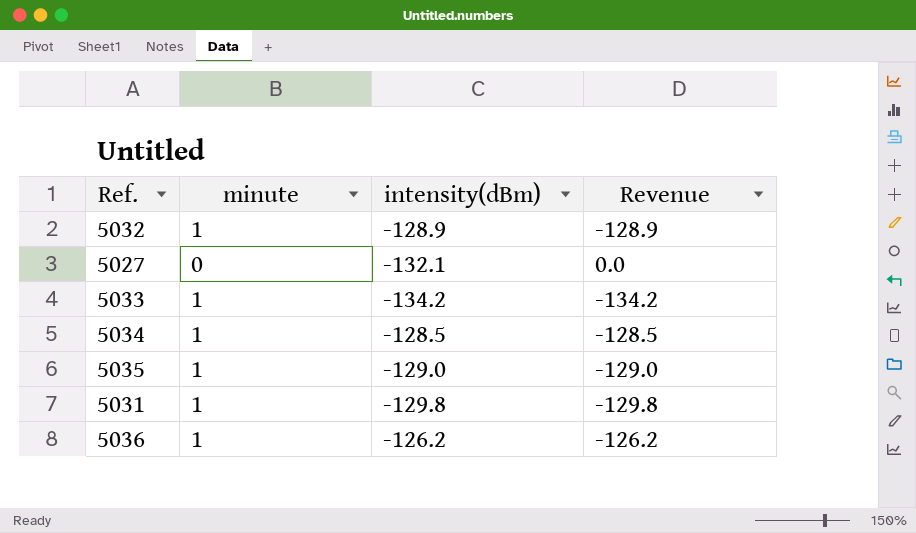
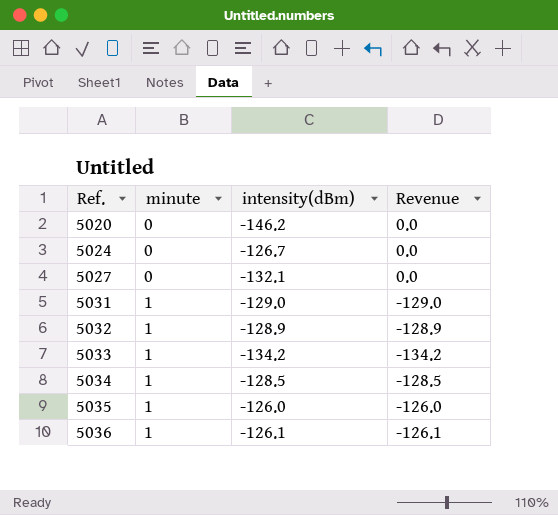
row order: none -> Ref. ascending
row 5020: none -> 0 | -146.2 | 0.0
row 5024: none -> 0 | -126.7 | 0.0
5031 | intensity(dBm): -129.8 -> -129.0
5031 | Revenue: -129.8 -> -129.0
5035 | intensity(dBm): -129.0 -> -126.0
5035 | Revenue: -129.0 -> -126.0
5036 | intensity(dBm): -126.2 -> -126.1
5036 | Revenue: -126.2 -> -126.1

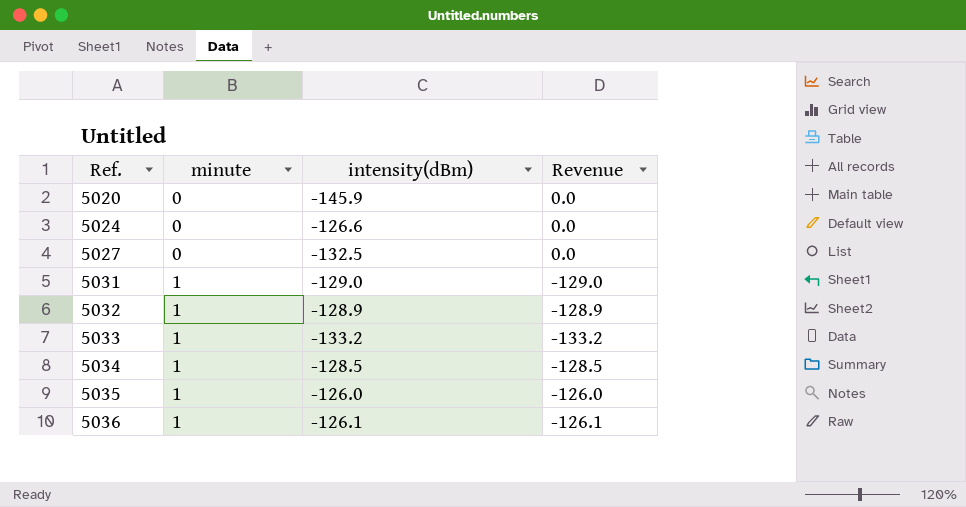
5020 | intensity(dBm): -146.2 -> -145.9
5024 | intensity(dBm): -126.7 -> -126.6
5027 | intensity(dBm): -132.1 -> -132.5
5033 | intensity(dBm): -134.2 -> -133.2
5033 | Revenue: -134.2 -> -133.2

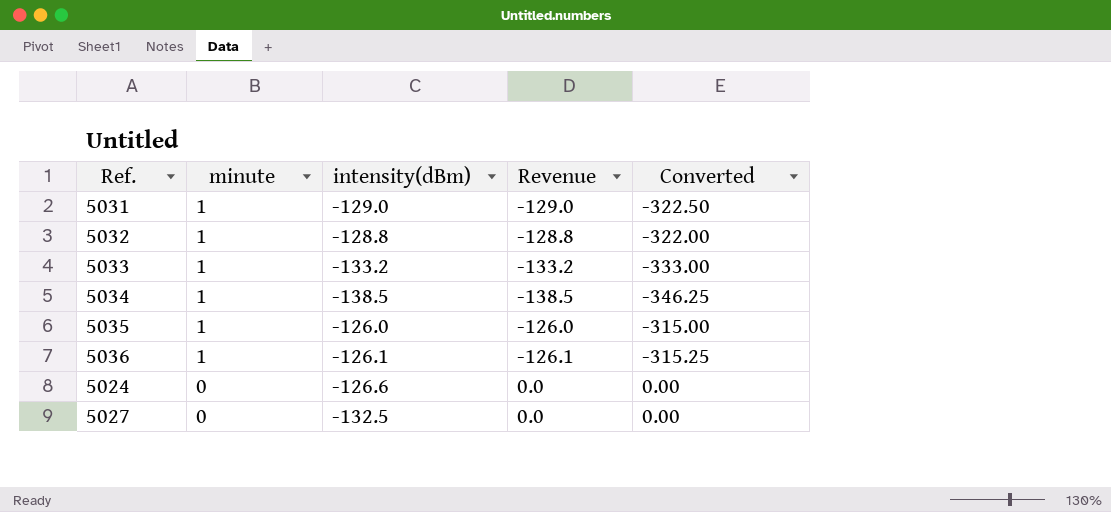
row order: Ref. ascending -> minute descending
column Converted | formula: none -> [Revenue] * 2.5
row 5020: 0 | -145.9 | 0.0 -> none
5032 | intensity(dBm): -128.9 -> -128.8
5032 | Revenue: -128.9 -> -128.8
5034 | intensity(dBm): -128.5 -> -138.5
5034 | Revenue: -128.5 -> -138.5

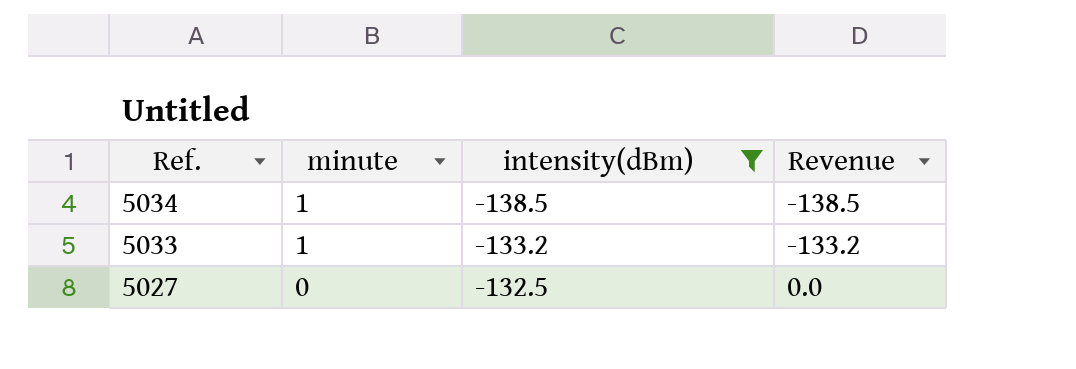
filter: none -> intensity(dBm) <= -132.5
row order: minute descending -> Ref. descending
column Converted | formula: [Revenue] * 2.5 -> none

